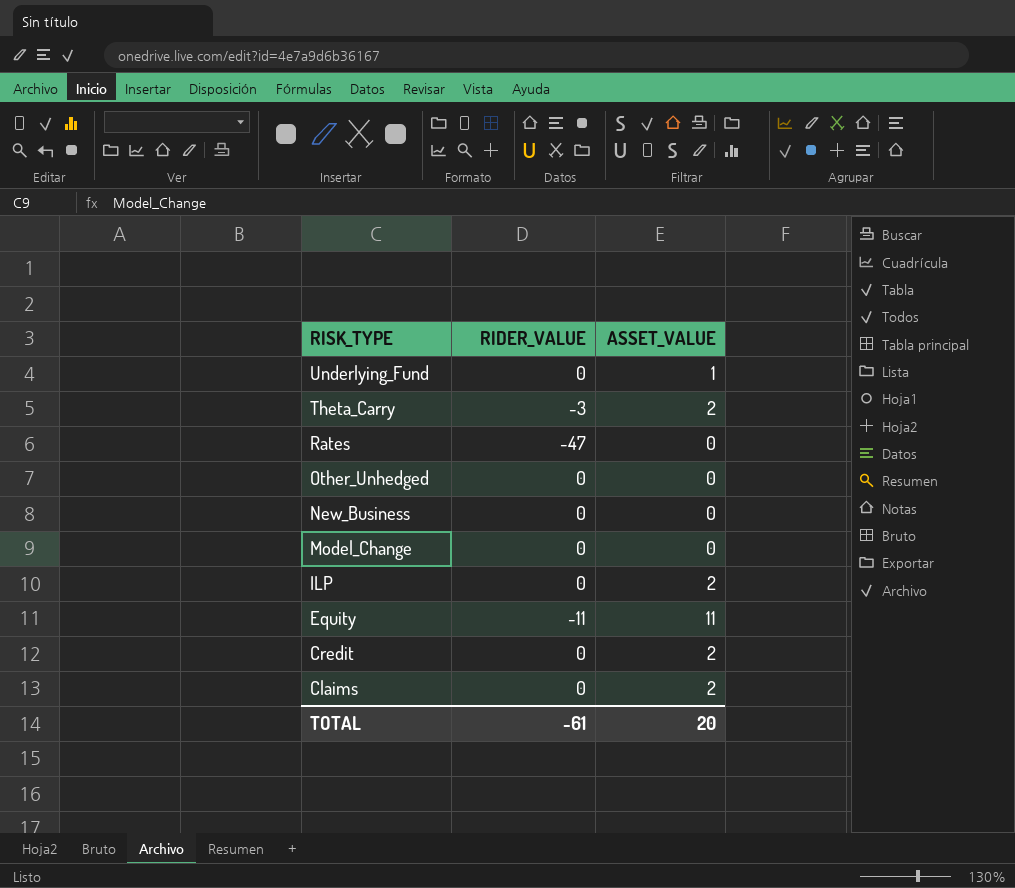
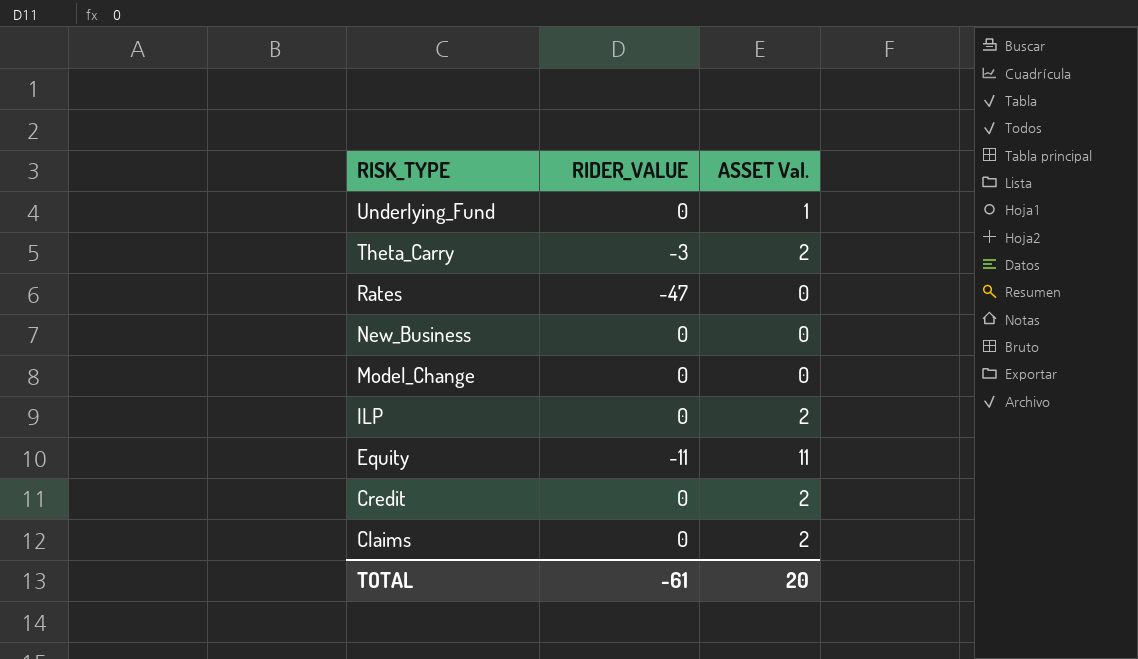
column name: ASSET_VALUE -> ASSET Val.
row Other_Unhedged: 0 | 0 -> none

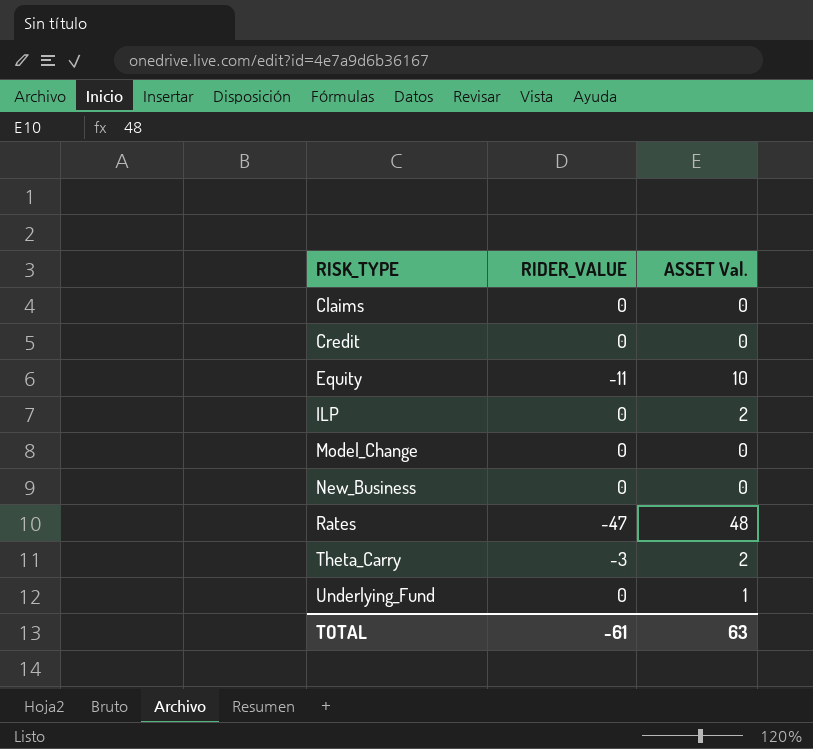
row order: RISK_TYPE descending -> RISK_TYPE ascending
Claims | ASSET Val.: 2 -> 0
Credit | ASSET Val.: 2 -> 0
Equity | ASSET Val.: 11 -> 10
Rates | ASSET Val.: 0 -> 48
TOTAL | ASSET Val.: 20 -> 63

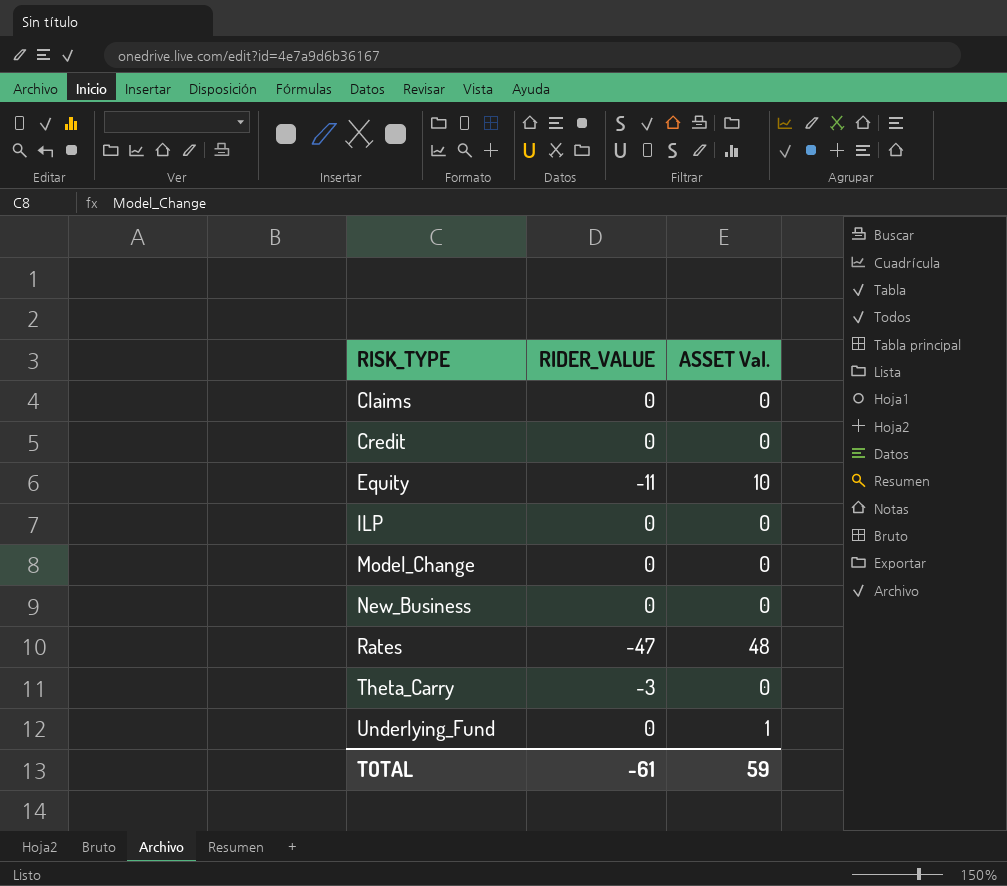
ILP | ASSET Val.: 2 -> 0
Theta_Carry | ASSET Val.: 2 -> 0
TOTAL | ASSET Val.: 63 -> 59

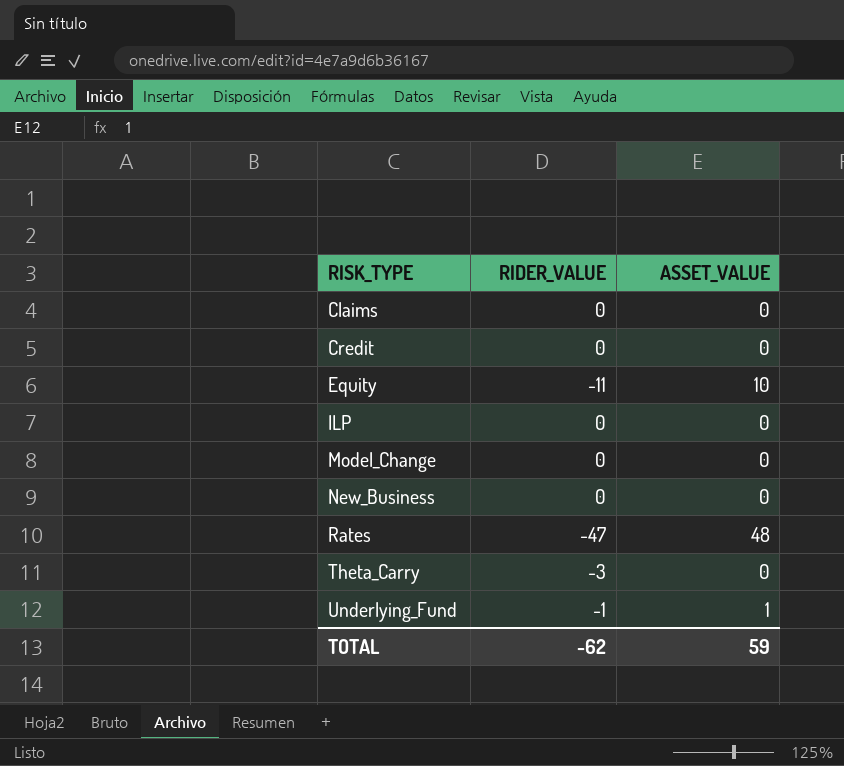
column name: ASSET Val. -> ASSET_VALUE
Underlying_Fund | RIDER_VALUE: 0 -> -1
TOTAL | RIDER_VALUE: -61 -> -62

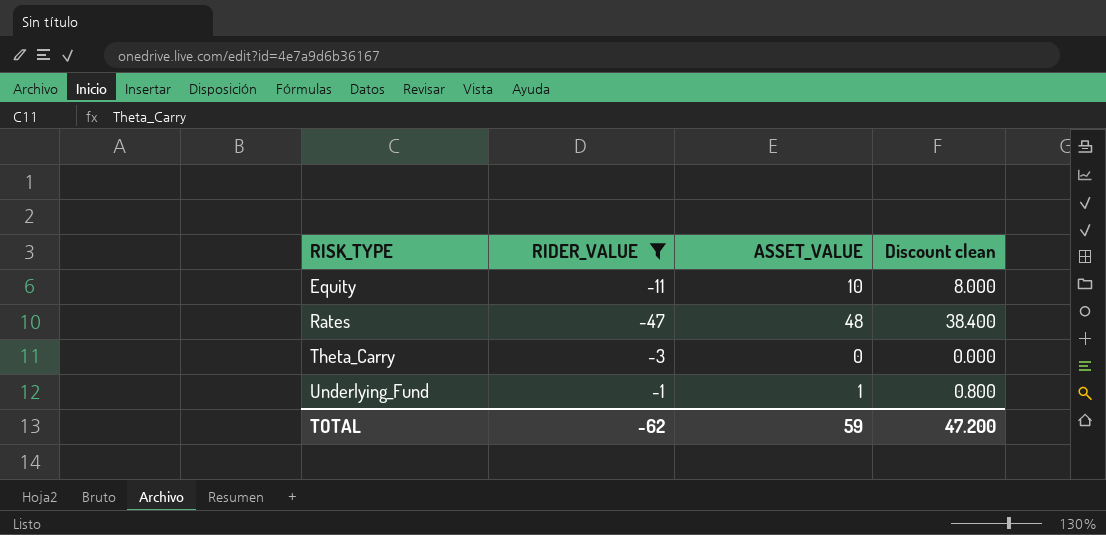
filter: none -> RIDER_VALUE != 0
column Discount clean | formula: none -> [ASSET_VALUE] * 0.8

